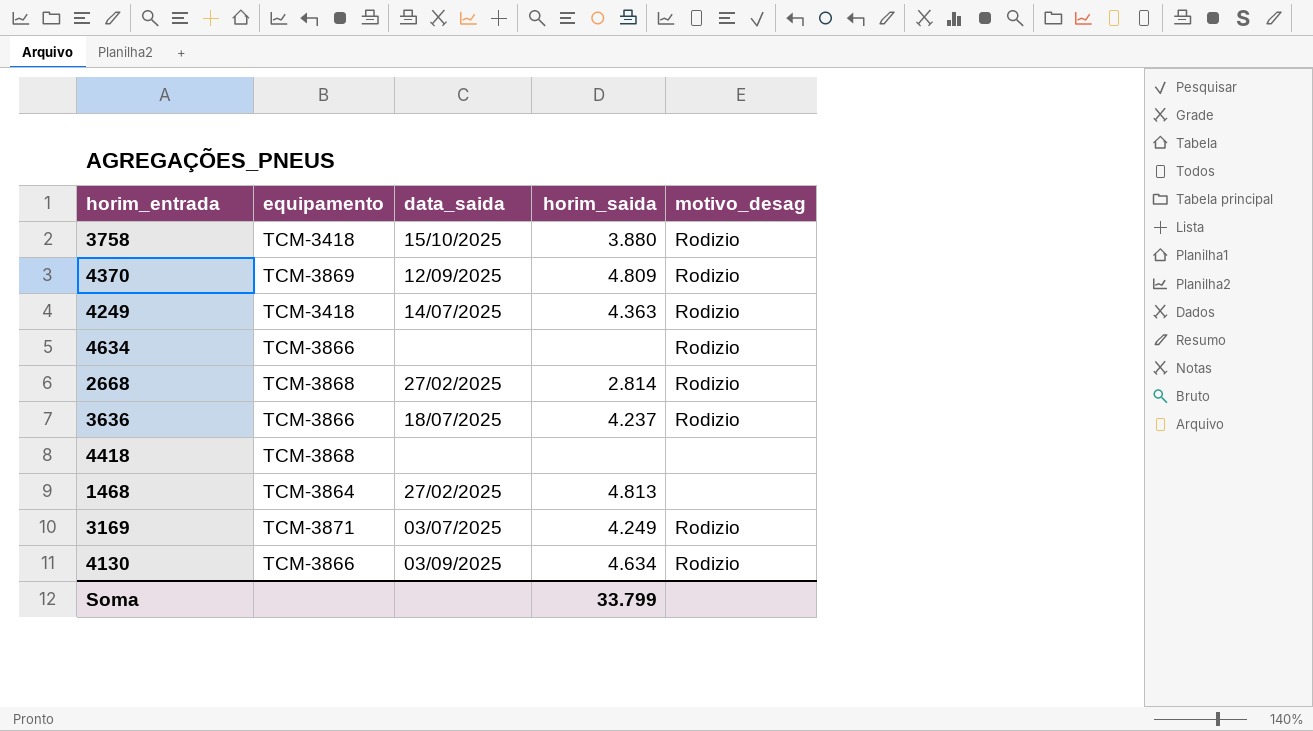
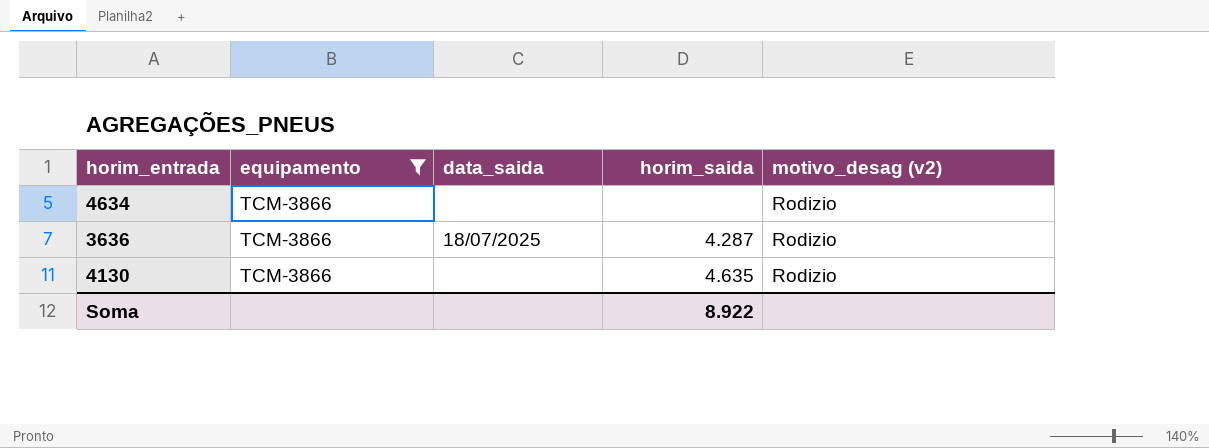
filter: none -> equipamento = TCM-3866
column name: motivo_desag -> motivo_desag (v2)
3636 | horim_saida: 4.237 -> 4.287
4130 | data_saida: 03/09/2025 -> none
4130 | horim_saida: 4.634 -> 4.635
Soma | horim_saida: 33.799 -> 8.922

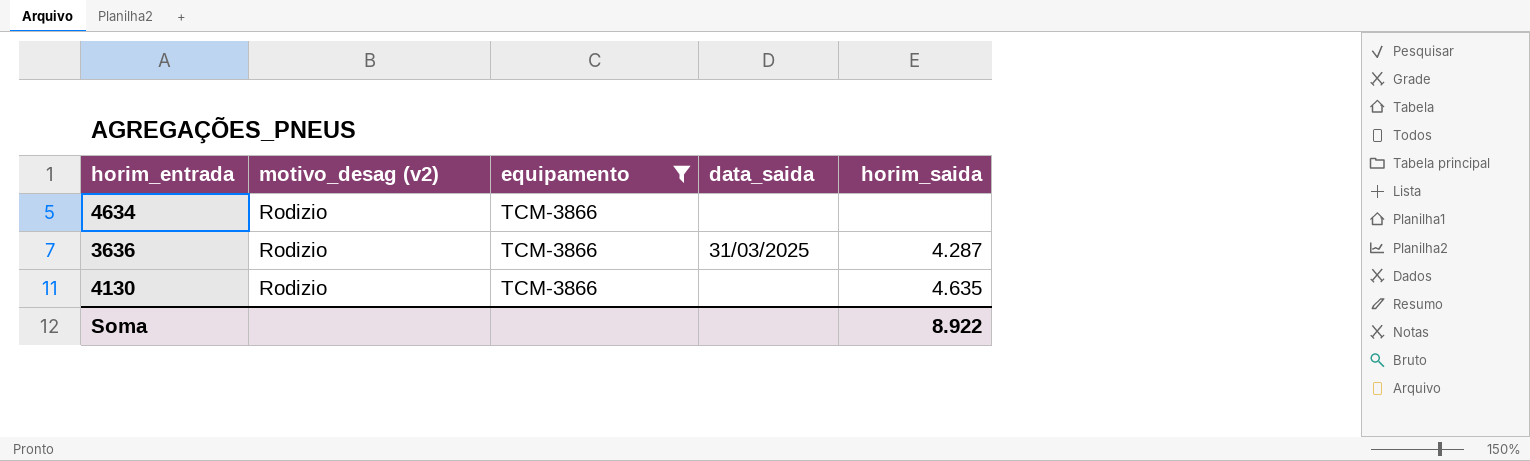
column motivo_desag (v2) | position: 5 -> 2
3636 | data_saida: 18/07/2025 -> 31/03/2025

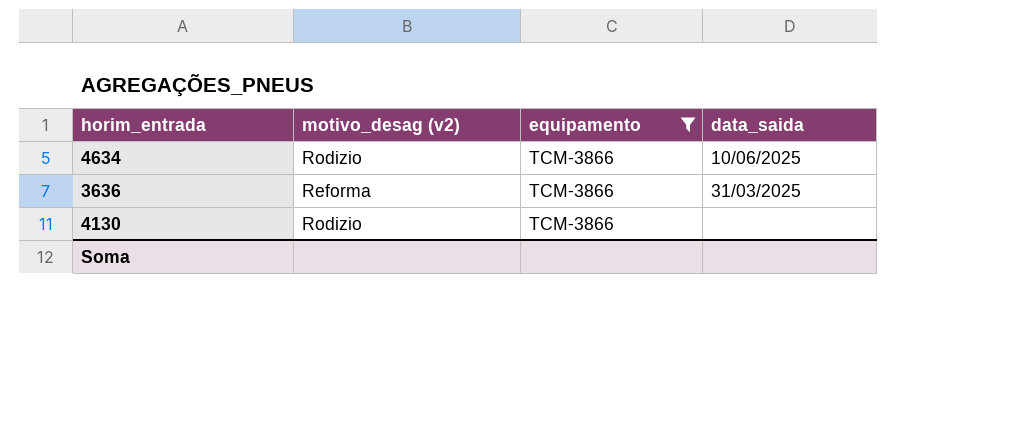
column horim_saida | position: 5 -> none
4634 | data_saida: none -> 10/06/2025
3636 | motivo_desag (v2): Rodizio -> Reforma

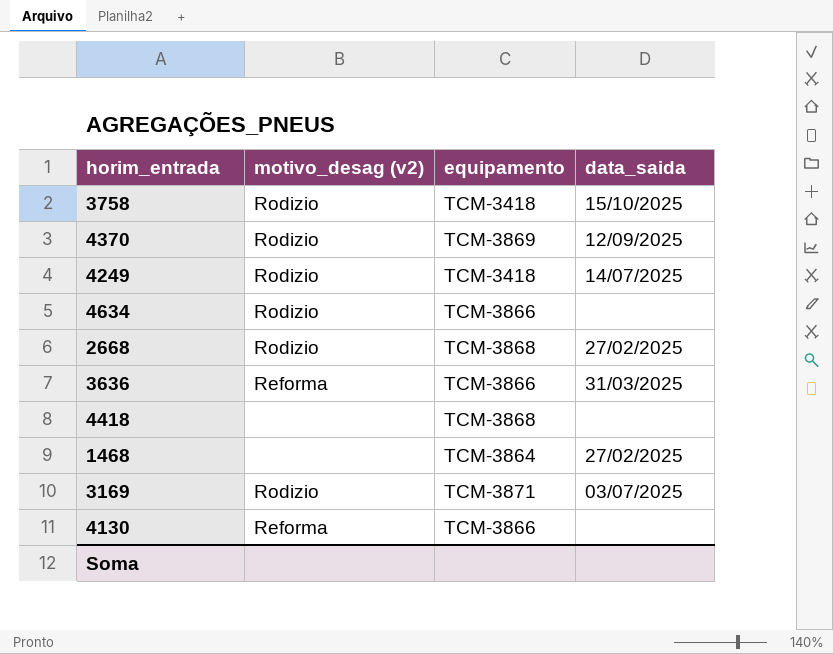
filter: equipamento = TCM-3866 -> none
4634 | data_saida: 10/06/2025 -> none
4130 | motivo_desag (v2): Rodizio -> Reforma

